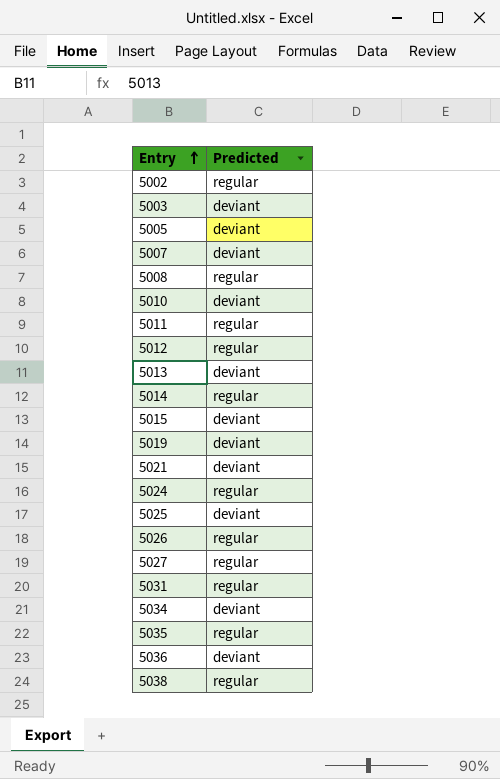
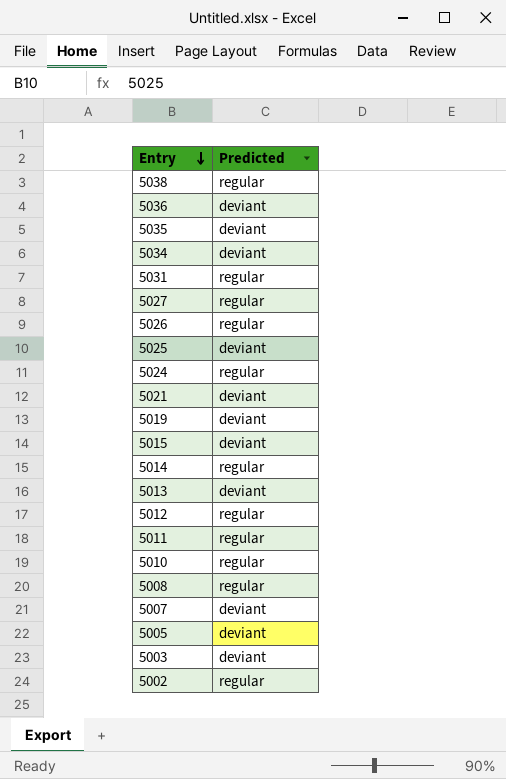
row order: Entry ascending -> Entry descending
5035 | Predicted: regular -> deviant
5010 | Predicted: deviant -> regular

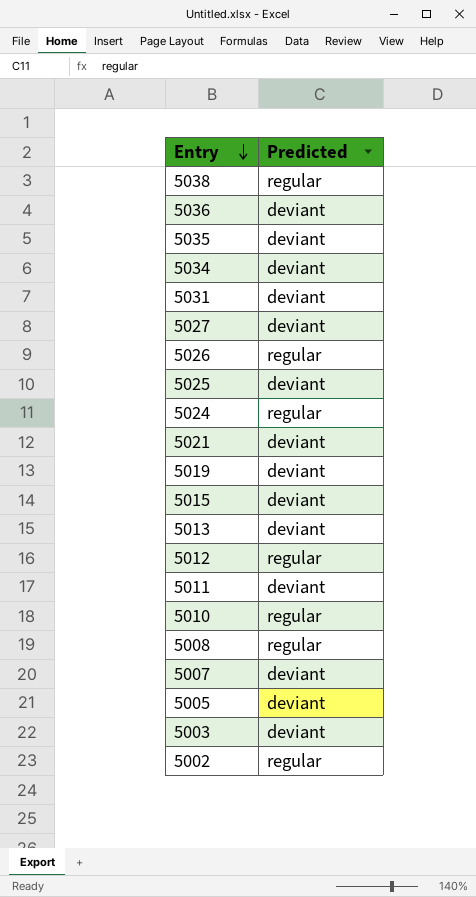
row 5014: regular -> none
5031 | Predicted: regular -> deviant
5027 | Predicted: regular -> deviant
5011 | Predicted: regular -> deviant

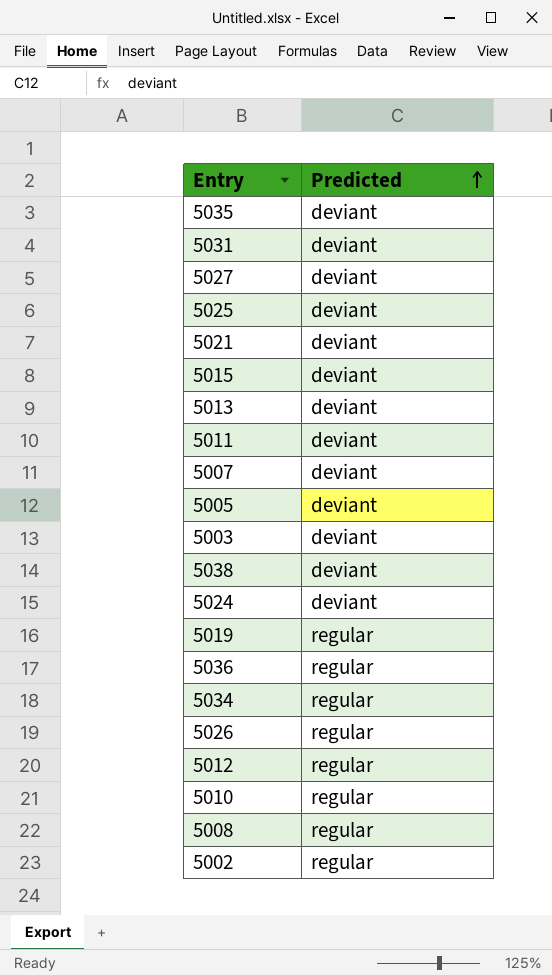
row order: Entry descending -> Predicted ascending
5038 | Predicted: regular -> deviant
5024 | Predicted: regular -> deviant
5019 | Predicted: deviant -> regular
5036 | Predicted: deviant -> regular
5034 | Predicted: deviant -> regular

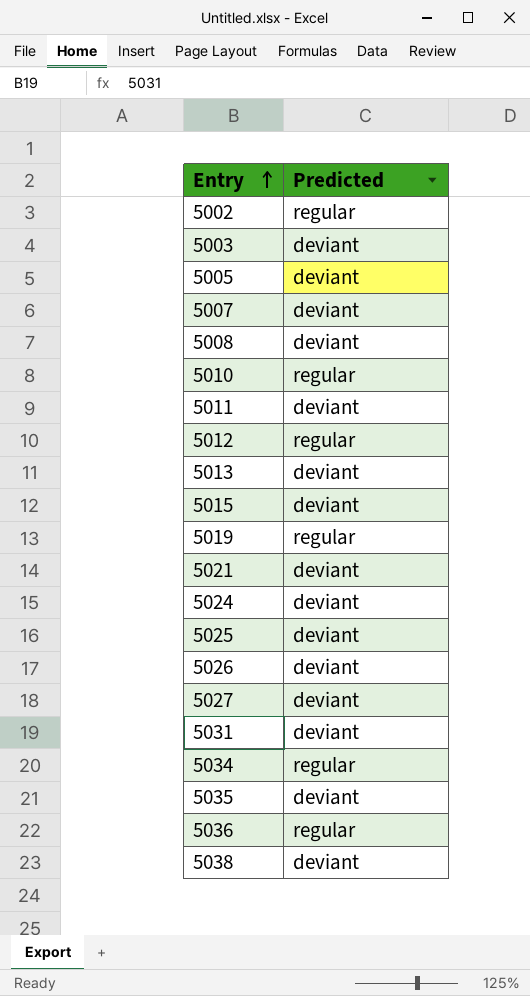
row order: Predicted ascending -> Entry ascending
5008 | Predicted: regular -> deviant
5026 | Predicted: regular -> deviant

